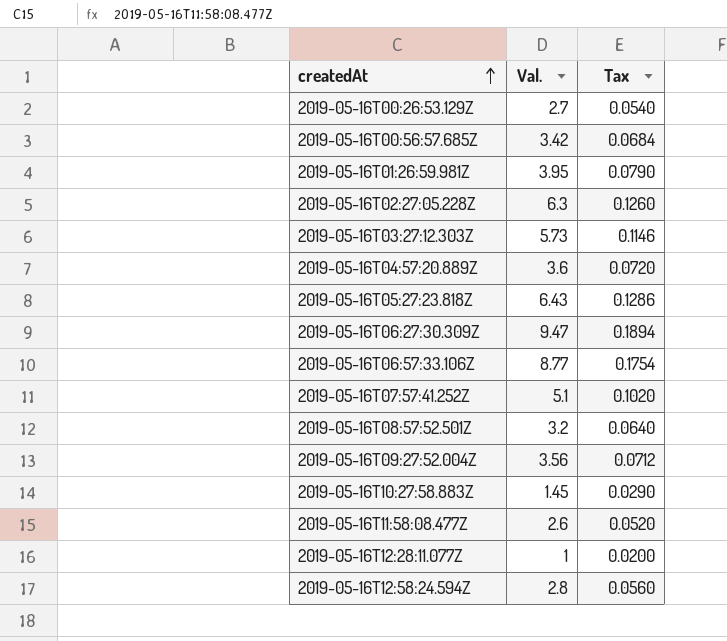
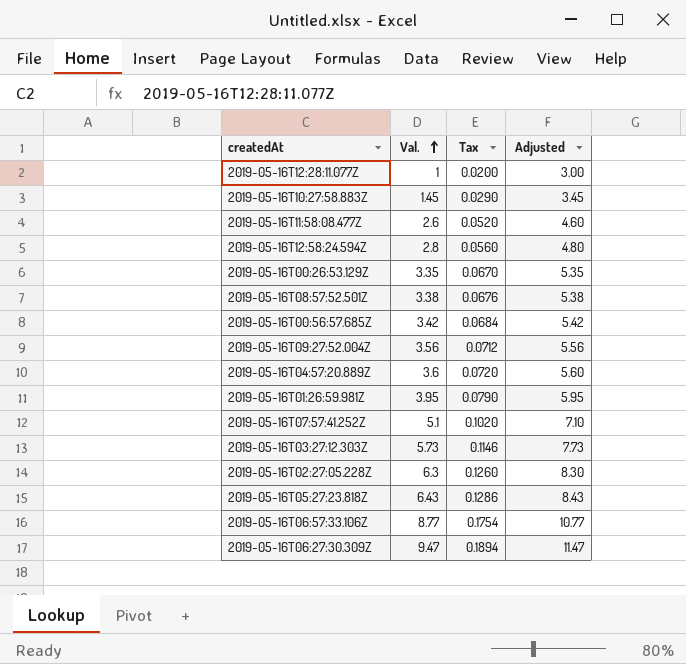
row order: createdAt ascending -> Val. ascending
column Adjusted | formula: none -> [Val.] + 2
2019-05-16T00:26:53.129Z | Val.: 2.7 -> 3.35
2019-05-16T00:26:53.129Z | Tax: 0.0540 -> 0.0670
2019-05-16T08:57:52.501Z | Val.: 3.2 -> 3.38
2019-05-16T08:57:52.501Z | Tax: 0.0640 -> 0.0676

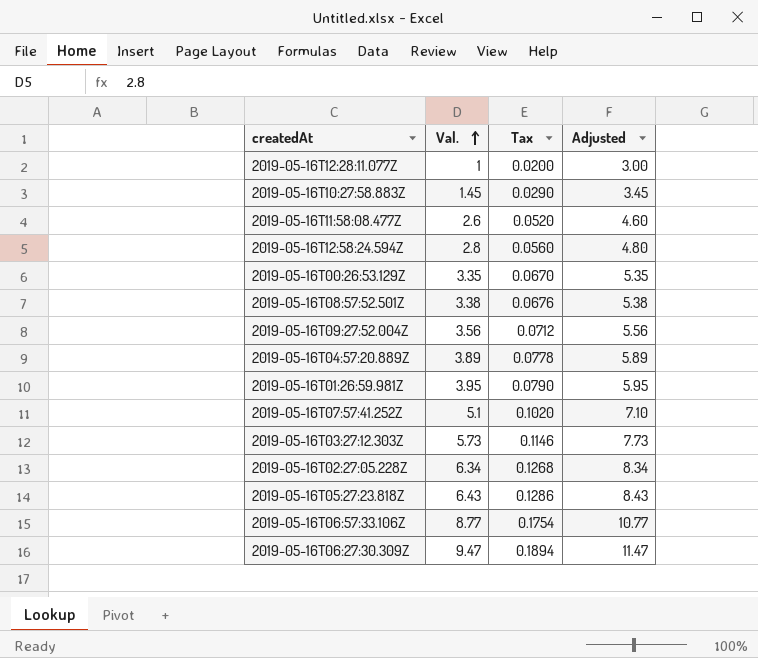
row 2019-05-16T00:56:57.685Z: 3.42 | 0.0684 | 5.42 -> none
2019-05-16T04:57:20.889Z | Val.: 3.6 -> 3.89
2019-05-16T04:57:20.889Z | Tax: 0.0720 -> 0.0778
2019-05-16T04:57:20.889Z | Adjusted: 5.60 -> 5.89
2019-05-16T02:27:05.228Z | Val.: 6.3 -> 6.34
2019-05-16T02:27:05.228Z | Tax: 0.1260 -> 0.1268
2019-05-16T02:27:05.228Z | Adjusted: 8.30 -> 8.34

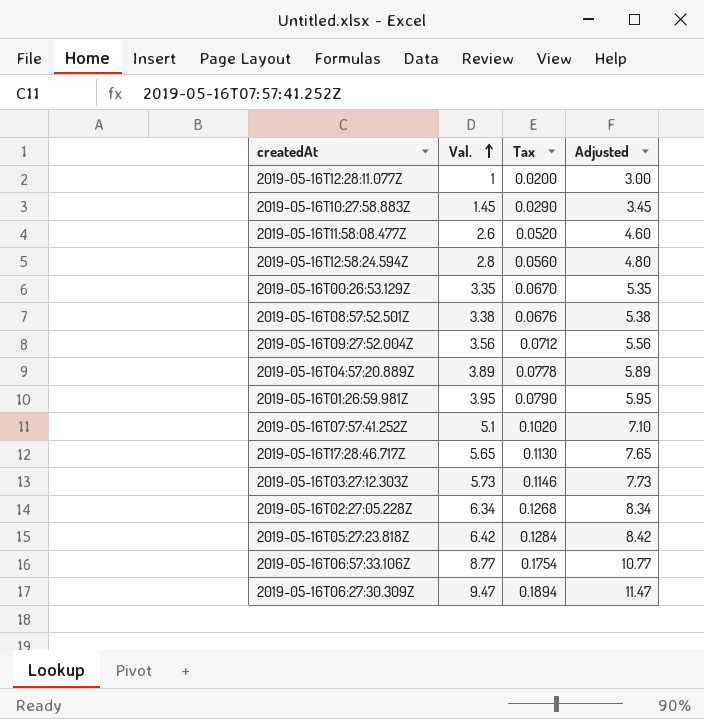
row 2019-05-16T17:28:46.717Z: none -> 5.65 | 0.1130 | 7.65
2019-05-16T05:27:23.818Z | Val.: 6.43 -> 6.42
2019-05-16T05:27:23.818Z | Tax: 0.1286 -> 0.1284
2019-05-16T05:27:23.818Z | Adjusted: 8.43 -> 8.42

